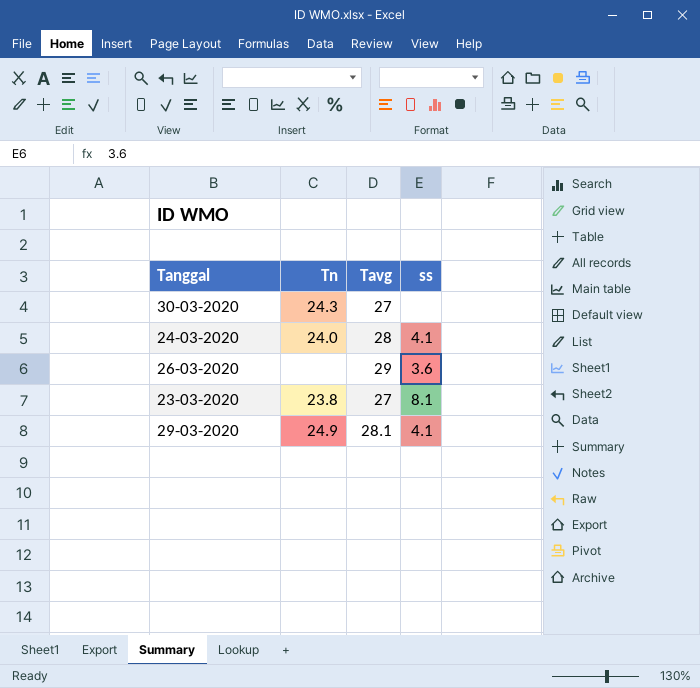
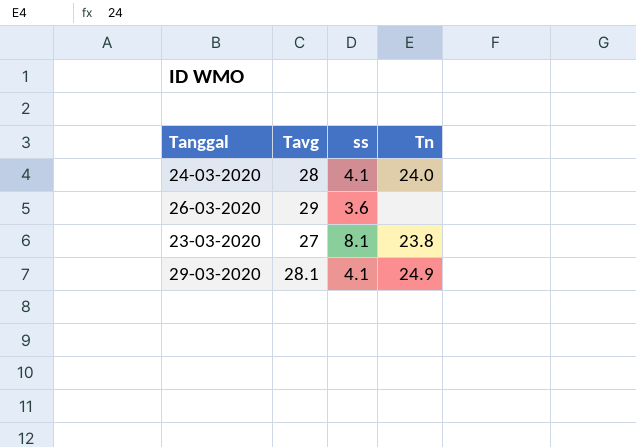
column Tn | position: 2 -> 4
row 30-03-2020: 24.3 | 27 | none -> none

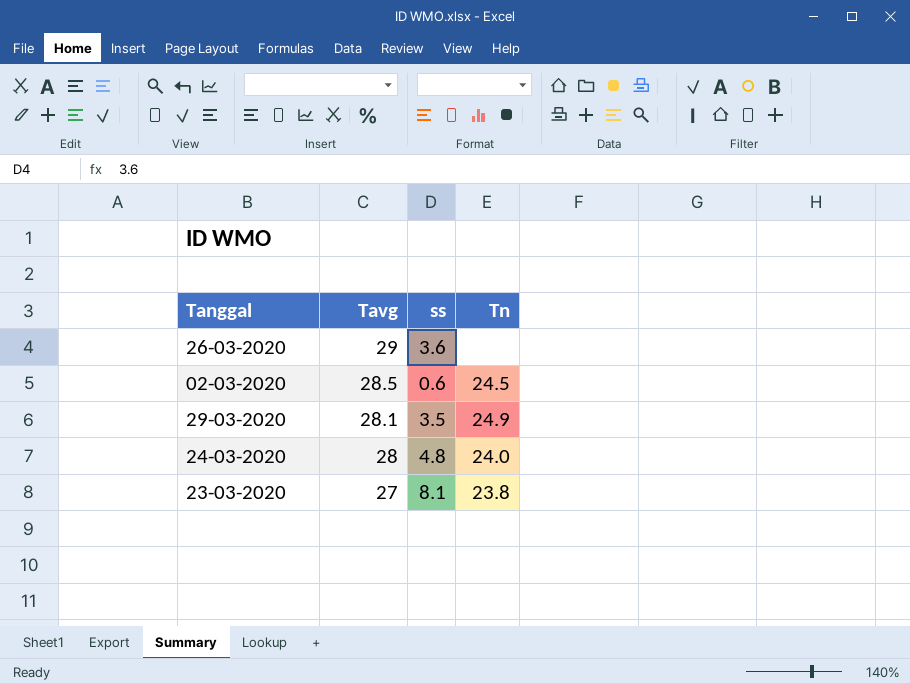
row order: none -> Tavg descending
row 02-03-2020: none -> 28.5 | 0.6 | 24.5
29-03-2020 | ss: 4.1 -> 3.5
24-03-2020 | ss: 4.1 -> 4.8

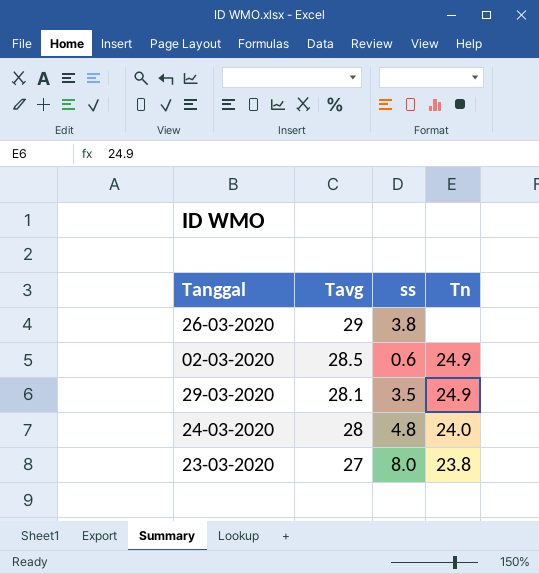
26-03-2020 | ss: 3.6 -> 3.8
02-03-2020 | Tn: 24.5 -> 24.9
23-03-2020 | ss: 8.1 -> 8.0

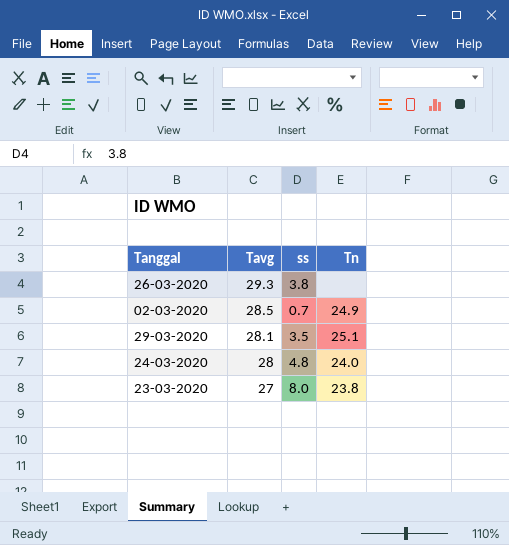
26-03-2020 | Tavg: 29 -> 29.3
02-03-2020 | ss: 0.6 -> 0.7
29-03-2020 | Tn: 24.9 -> 25.1

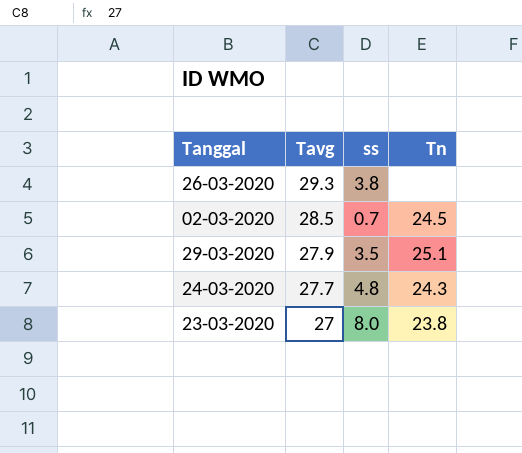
02-03-2020 | Tn: 24.9 -> 24.5
29-03-2020 | Tavg: 28.1 -> 27.9
24-03-2020 | Tavg: 28 -> 27.7
24-03-2020 | Tn: 24.0 -> 24.3

